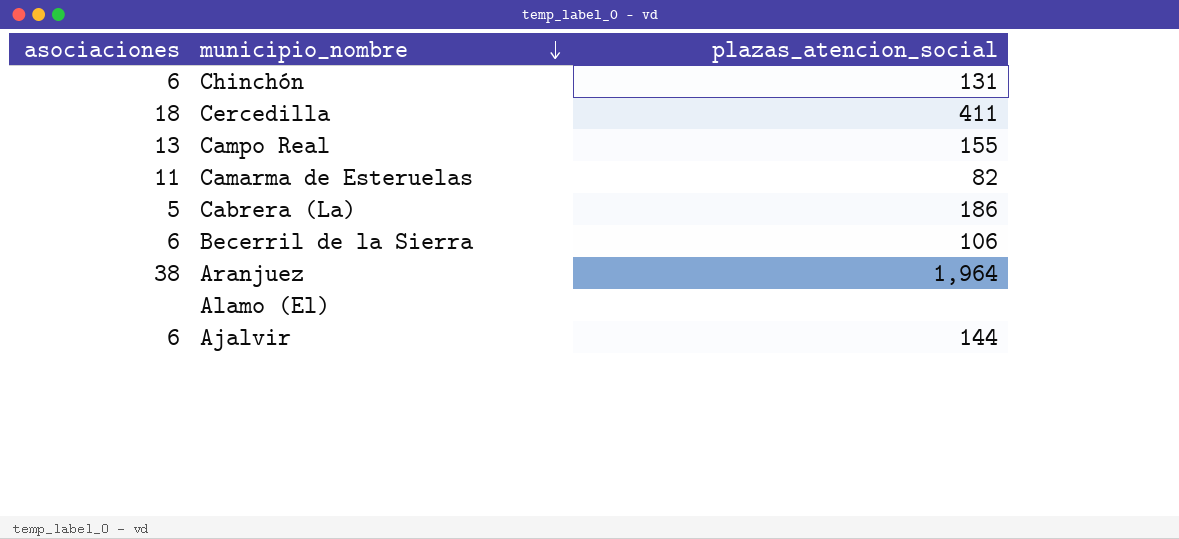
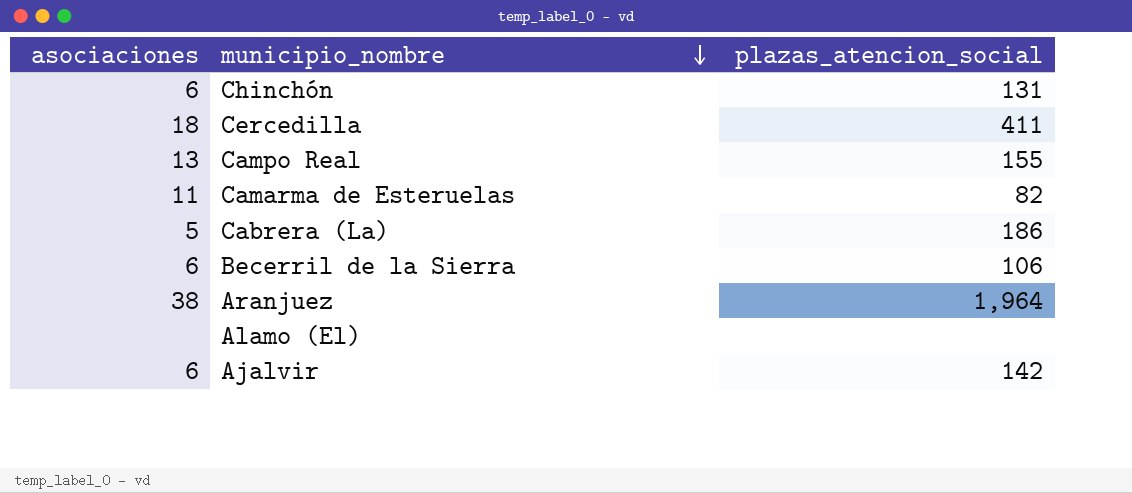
Ajalvir | plazas_atencion_social: 144 -> 142

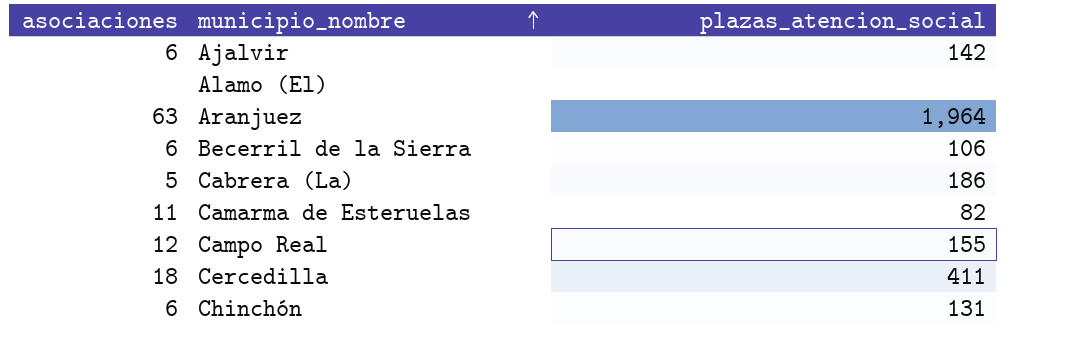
row order: municipio_nombre descending -> municipio_nombre ascending
Aranjuez | asociaciones: 38 -> 63
Campo Real | asociaciones: 13 -> 12

